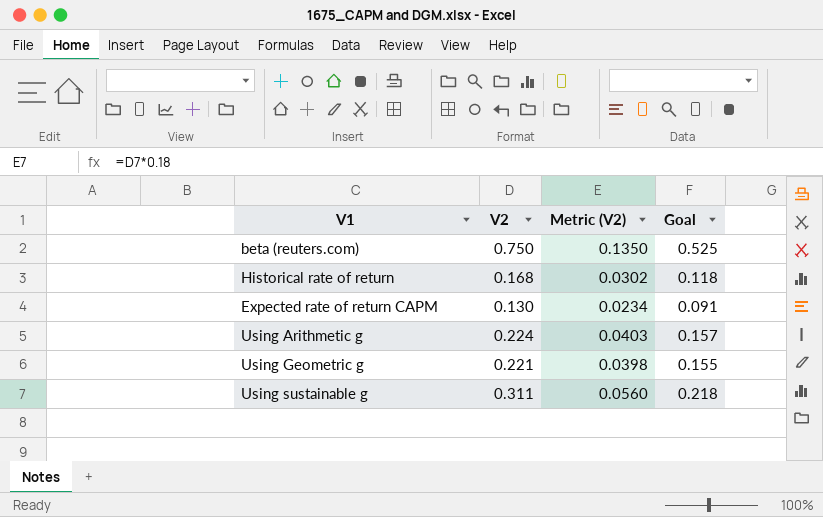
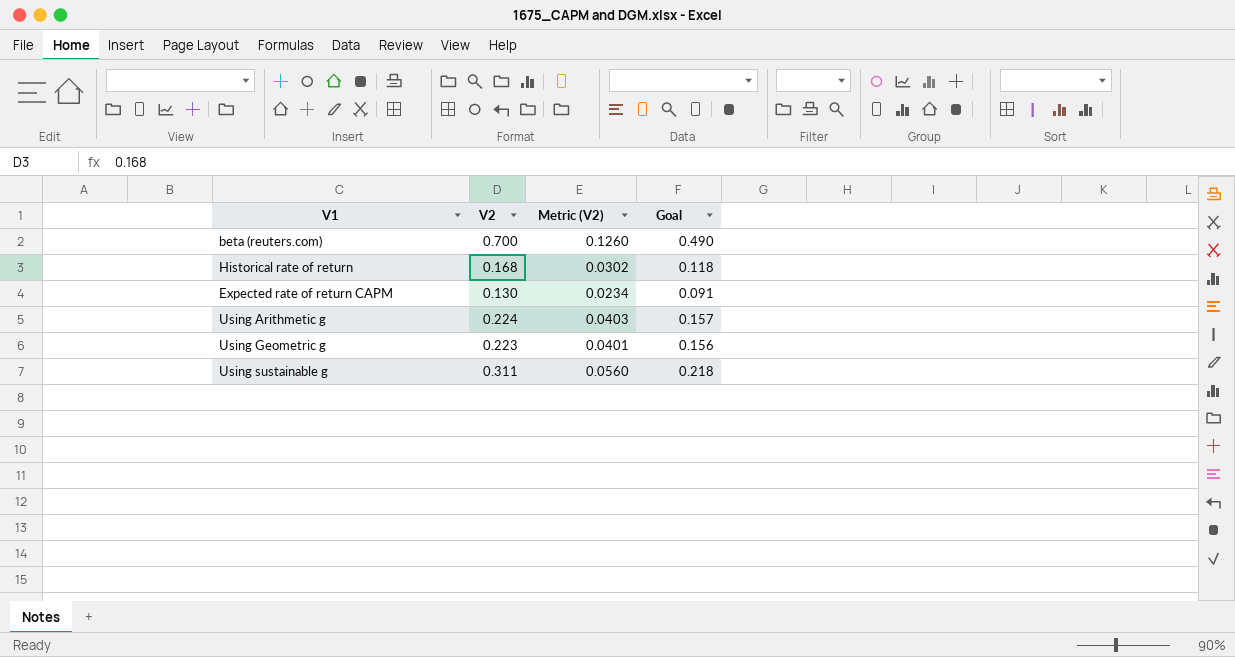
beta (reuters.com) | V2: 0.750 -> 0.700
beta (reuters.com) | Metric (V2): 0.1350 -> 0.1260
beta (reuters.com) | Goal: 0.525 -> 0.490
Using Geometric g | V2: 0.221 -> 0.223
Using Geometric g | Metric (V2): 0.0398 -> 0.0401
Using Geometric g | Goal: 0.155 -> 0.156

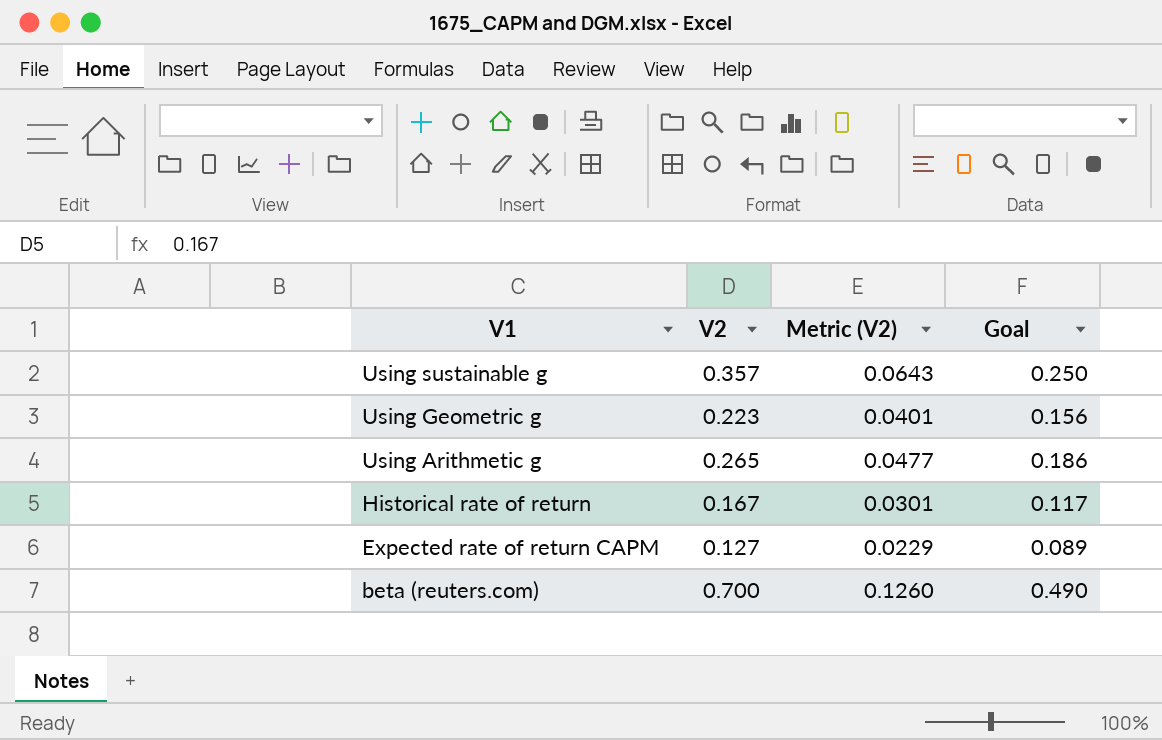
row order: none -> V1 descending
Using sustainable g | V2: 0.311 -> 0.357
Using sustainable g | Metric (V2): 0.0560 -> 0.0643
Using sustainable g | Goal: 0.218 -> 0.250
Using Arithmetic g | V2: 0.224 -> 0.265
Using Arithmetic g | Metric (V2): 0.0403 -> 0.0477
Using Arithmetic g | Goal: 0.157 -> 0.186
Historical rate of return | V2: 0.168 -> 0.167
Historical rate of return | Metric (V2): 0.0302 -> 0.0301
Historical rate of return | Goal: 0.118 -> 0.117
Expected rate of return CAPM | V2: 0.130 -> 0.127
Expected rate of return CAPM | Metric (V2): 0.0234 -> 0.0229
Expected rate of return CAPM | Goal: 0.091 -> 0.089

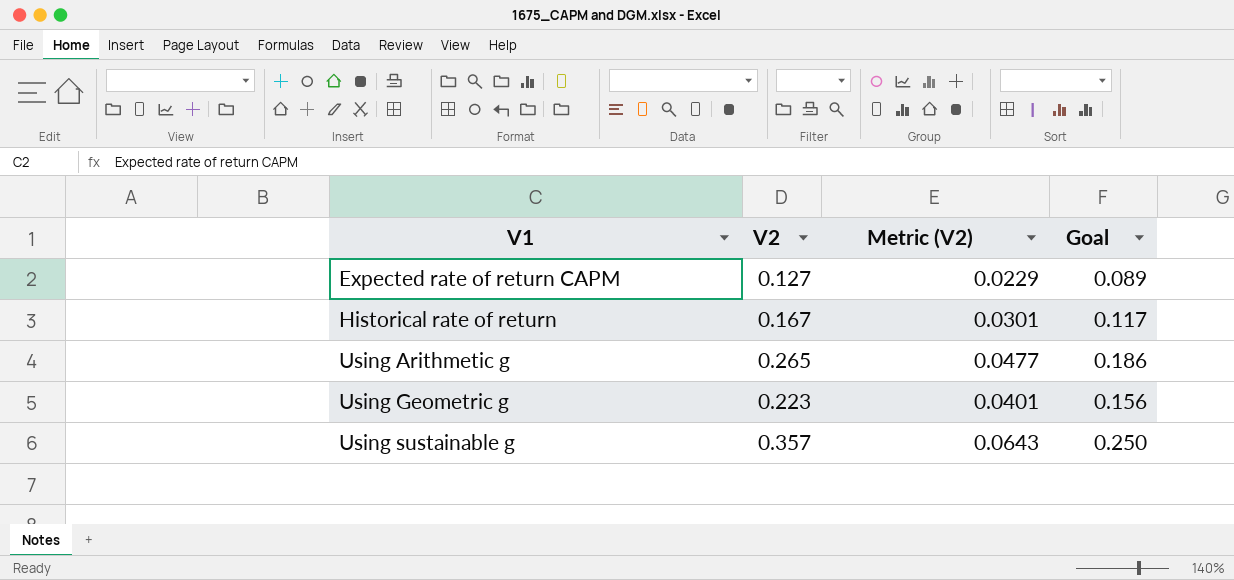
row order: V1 descending -> V1 ascending
row beta (reuters.com): 0.700 | 0.1260 | 0.490 -> none

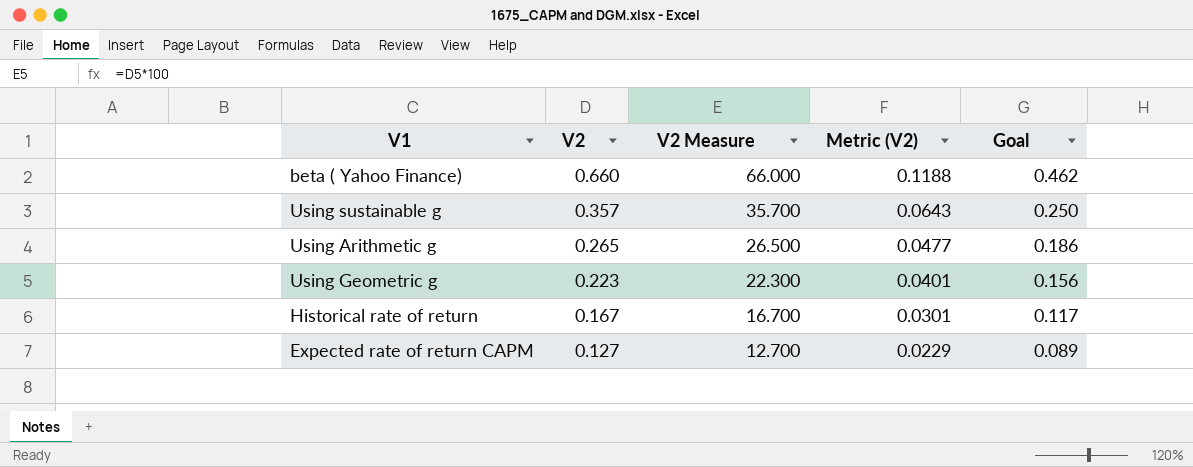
row order: V1 ascending -> V2 descending
column V2 Measure | formula: none -> [V2] * 100
row beta ( Yahoo Finance): none -> 0.660 | 66.000 | 0.1188 | 0.462

